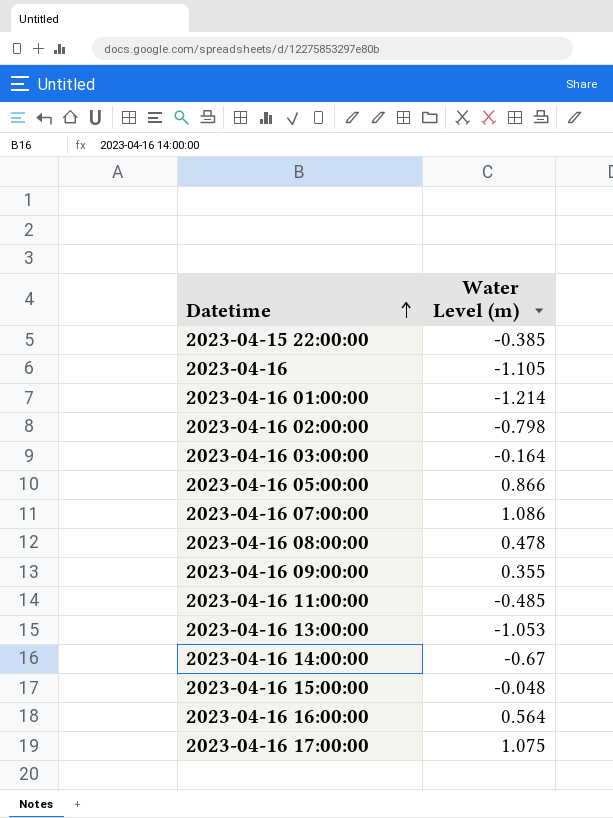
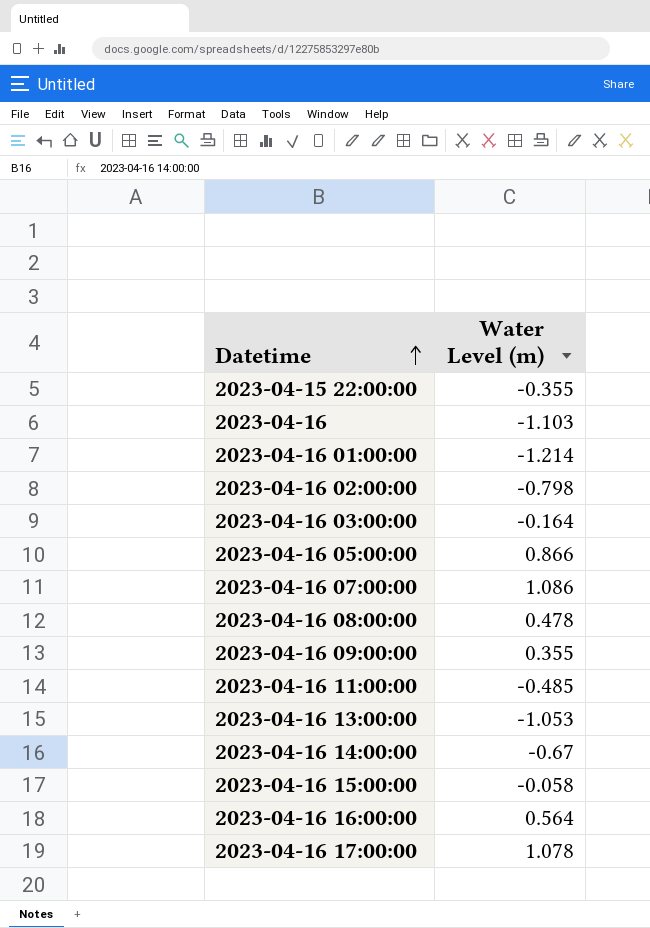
2023-04-15 22:00:00 | Water Level (m): -0.385 -> -0.355
2023-04-16 | Water Level (m): -1.105 -> -1.103
2023-04-16 15:00:00 | Water Level (m): -0.048 -> -0.058
2023-04-16 17:00:00 | Water Level (m): 1.075 -> 1.078

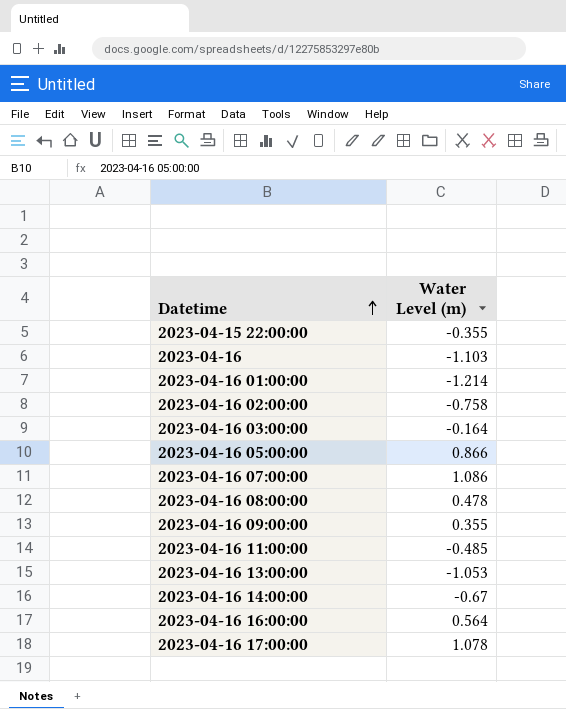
row 2023-04-16 15:00:00: -0.058 -> none
2023-04-16 02:00:00 | Water Level (m): -0.798 -> -0.758

